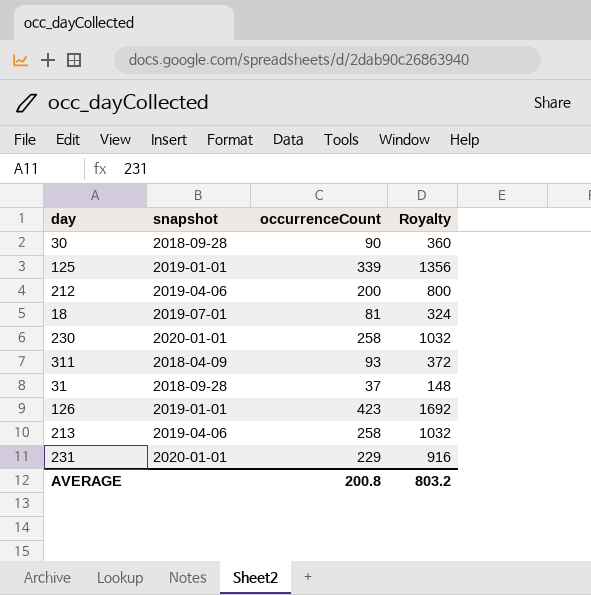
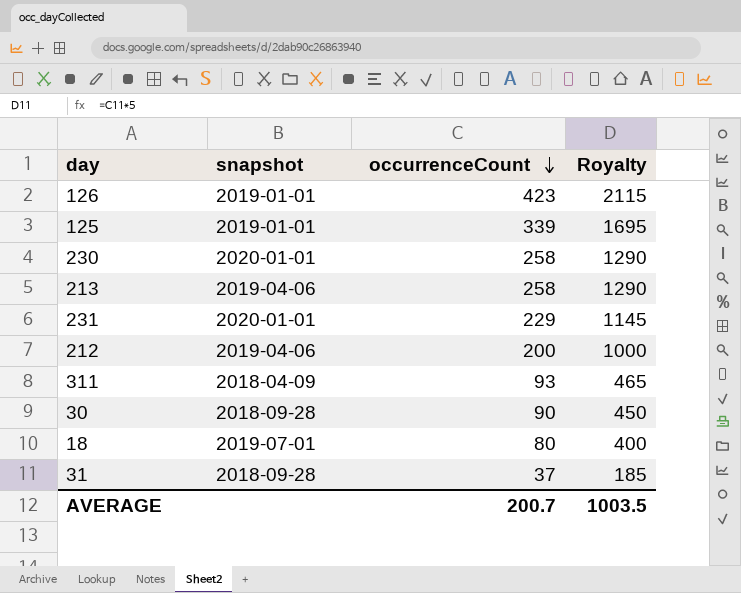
row order: none -> occurrenceCount descending
column Royalty | formula: [occurrenceCount] * 4 -> [occurrenceCount] * 5
18 | occurrenceCount: 81 -> 80
AVERAGE | occurrenceCount: 200.8 -> 200.7
AVERAGE | Royalty: 803.2 -> 1003.5

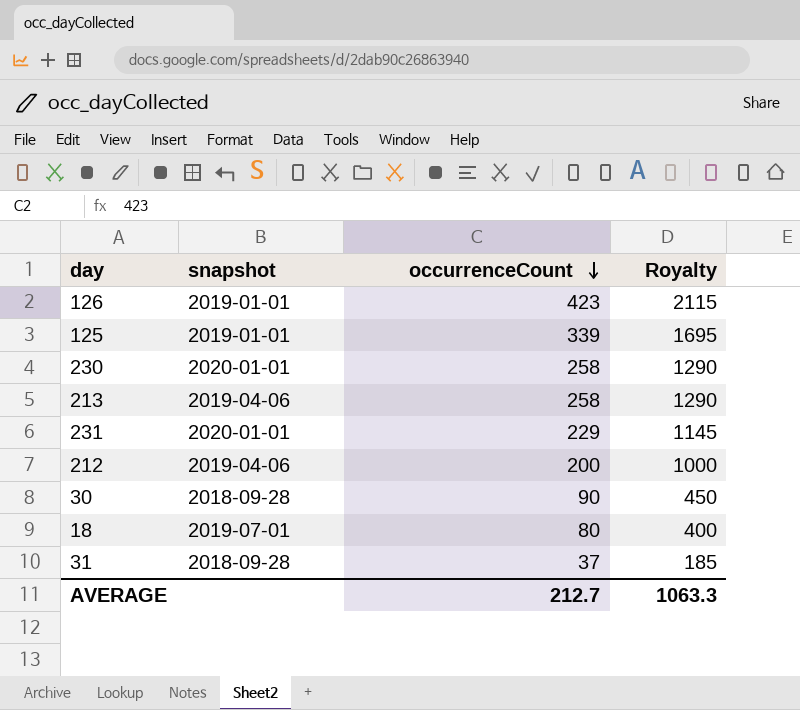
row 311: 2018-04-09 | 93 | 465 -> none
AVERAGE | occurrenceCount: 200.7 -> 212.7
AVERAGE | Royalty: 1003.5 -> 1063.3

